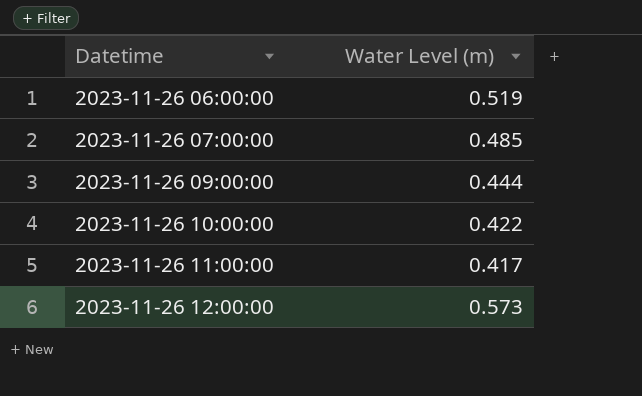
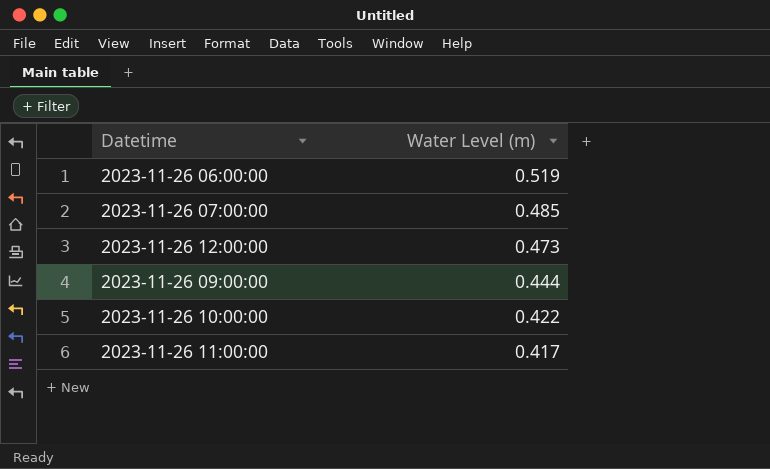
row order: Datetime ascending -> Water Level (m) descending
2023-11-26 12:00:00 | Water Level (m): 0.573 -> 0.473

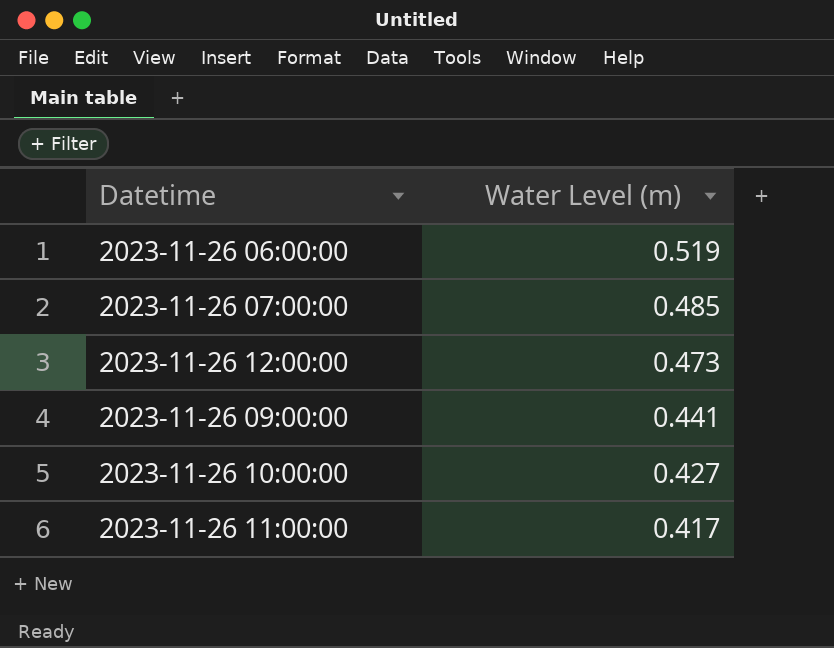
2023-11-26 09:00:00 | Water Level (m): 0.444 -> 0.441
2023-11-26 10:00:00 | Water Level (m): 0.422 -> 0.427

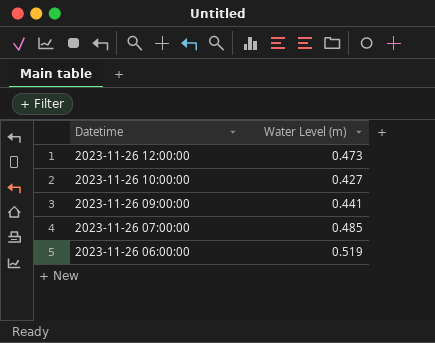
row order: Water Level (m) descending -> Datetime descending
row 2023-11-26 11:00:00: 0.417 -> none

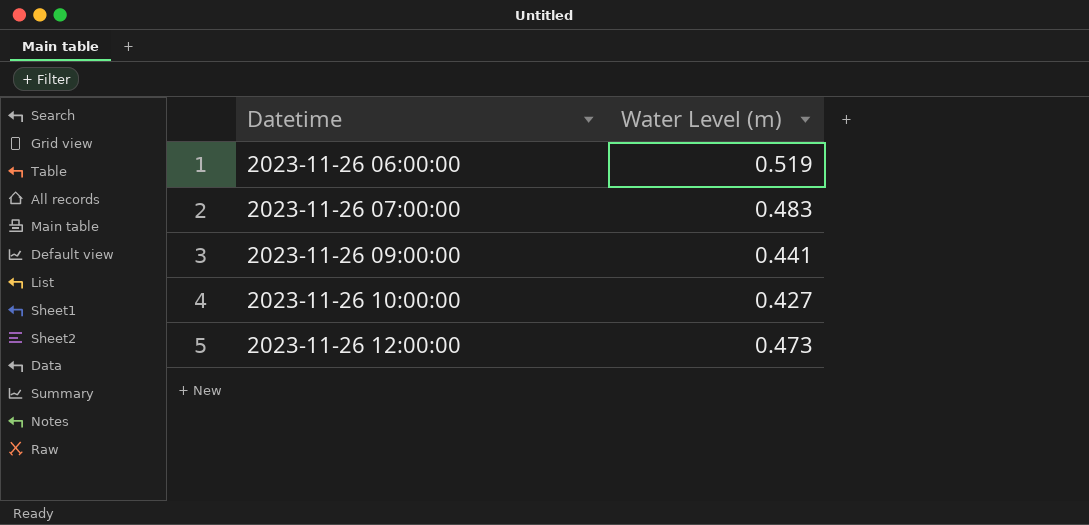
row order: Datetime descending -> Datetime ascending
2023-11-26 07:00:00 | Water Level (m): 0.485 -> 0.483

